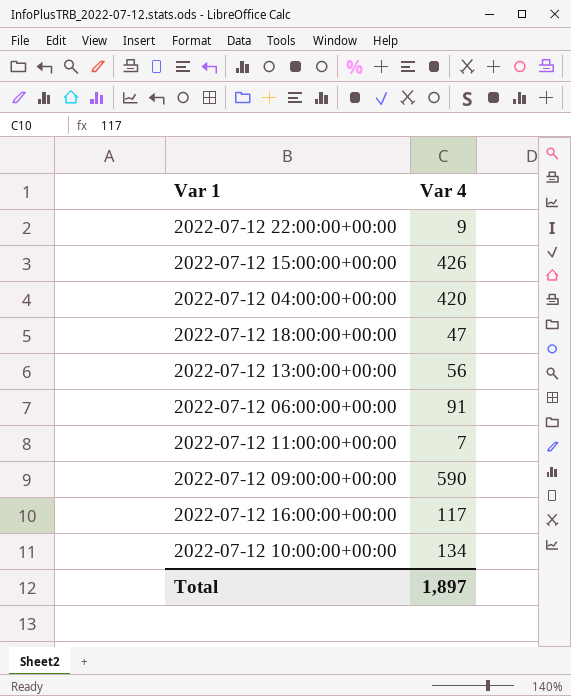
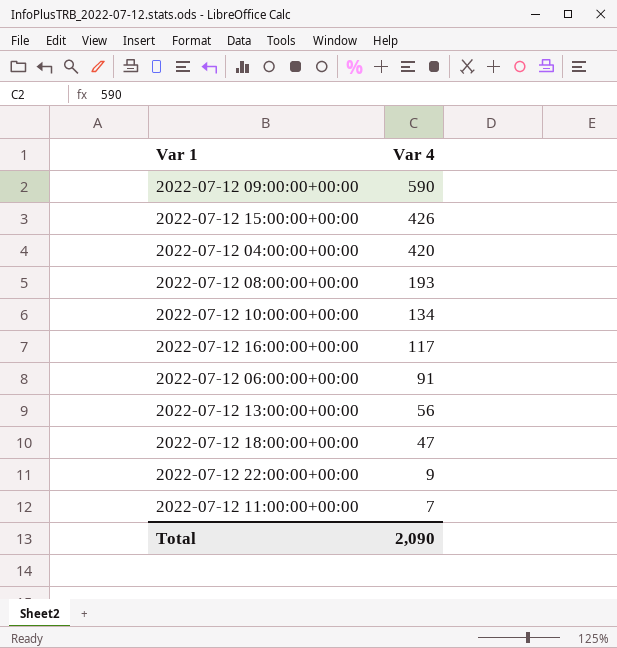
row order: none -> Var 4 descending
row 2022-07-12 08:00:00+00:00: none -> 193
Total | Var 4: 1,897 -> 2,090

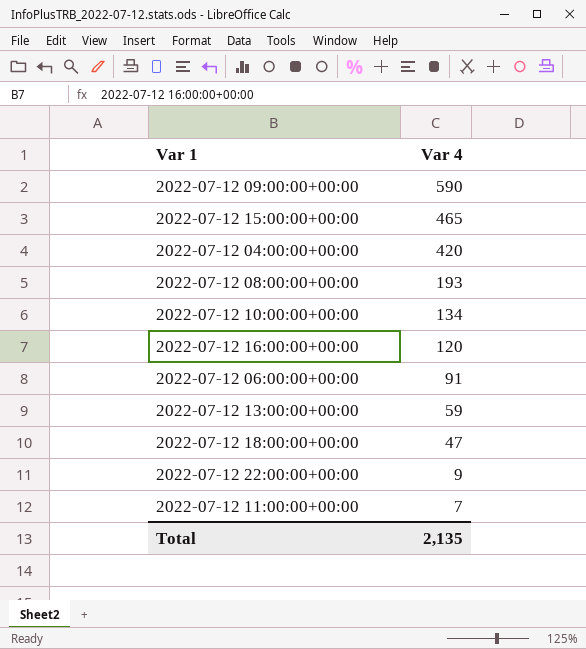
2022-07-12 15:00:00+00:00 | Var 4: 426 -> 465
2022-07-12 16:00:00+00:00 | Var 4: 117 -> 120
2022-07-12 13:00:00+00:00 | Var 4: 56 -> 59
Total | Var 4: 2,090 -> 2,135

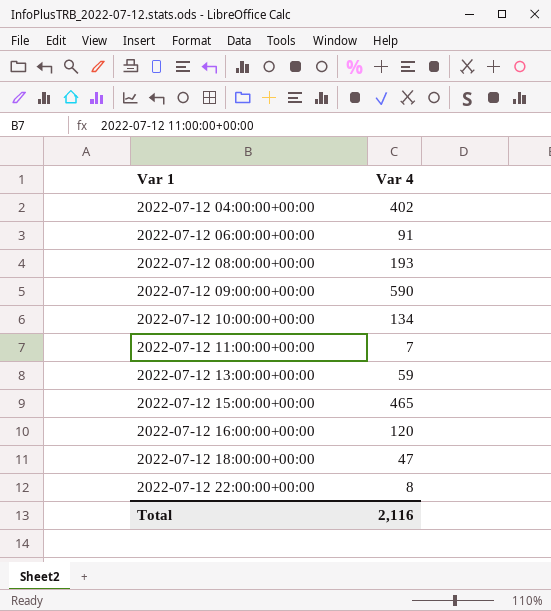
row order: Var 4 descending -> Var 1 ascending
2022-07-12 04:00:00+00:00 | Var 4: 420 -> 402
2022-07-12 22:00:00+00:00 | Var 4: 9 -> 8
Total | Var 4: 2,135 -> 2,116

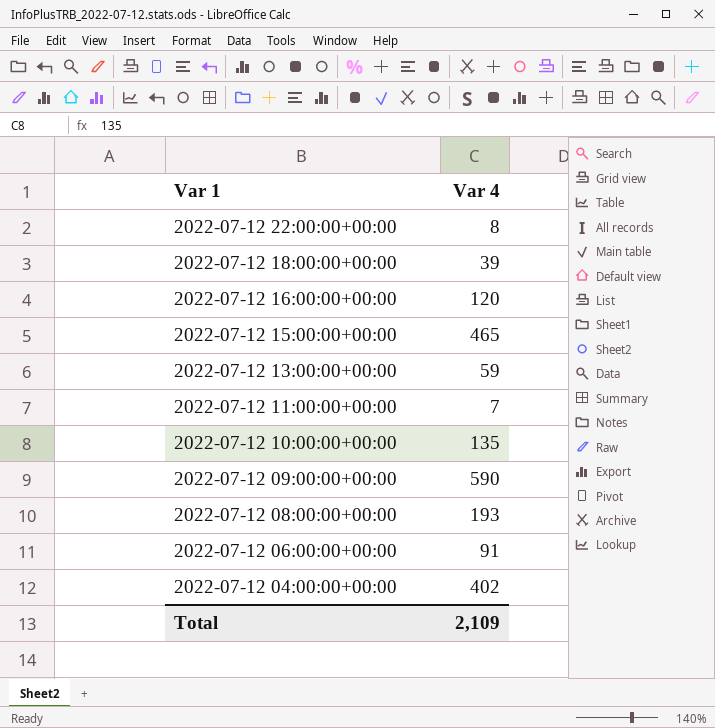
row order: Var 1 ascending -> Var 1 descending
2022-07-12 18:00:00+00:00 | Var 4: 47 -> 39
2022-07-12 10:00:00+00:00 | Var 4: 134 -> 135
Total | Var 4: 2,116 -> 2,109

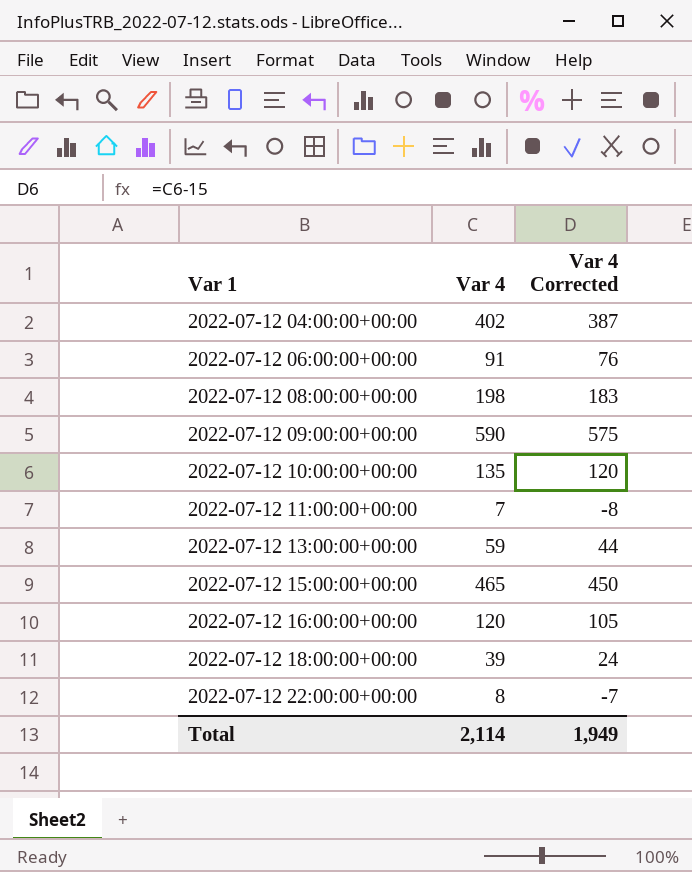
row order: Var 1 descending -> Var 1 ascending
column Var 4 Corrected | formula: none -> [Var 4] - 15
2022-07-12 08:00:00+00:00 | Var 4: 193 -> 198
Total | Var 4: 2,109 -> 2,114

